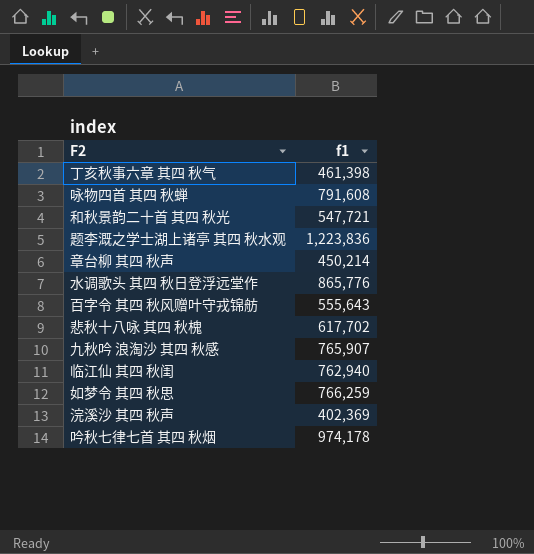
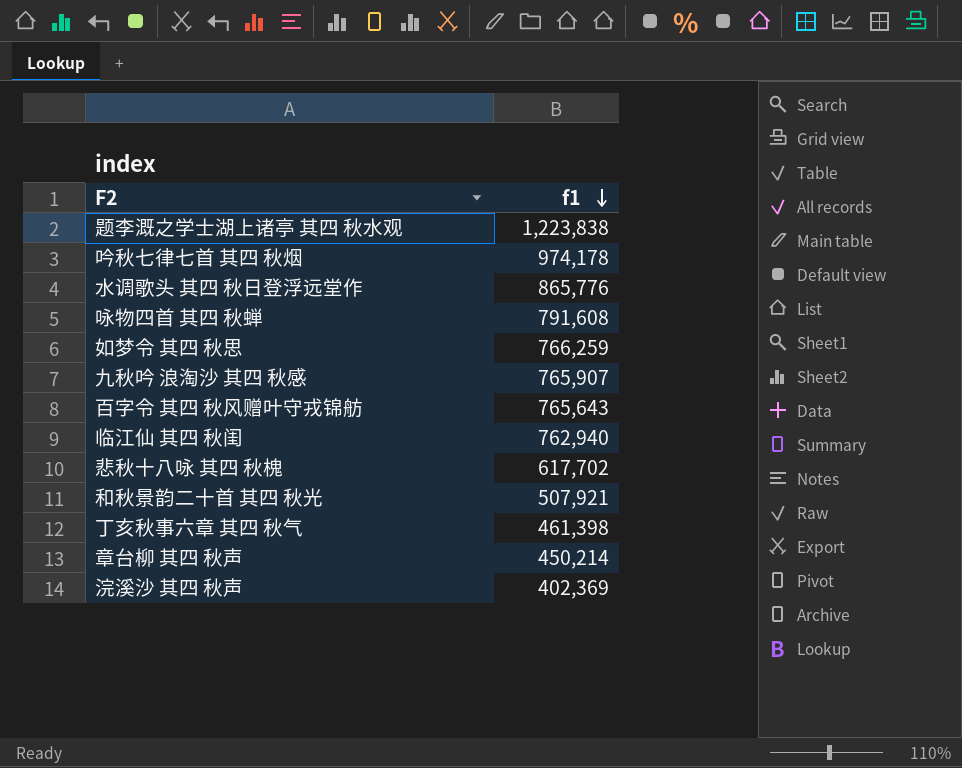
row order: none -> f1 descending
题李溉之学士湖上诸亭 其四 秋水观 | f1: 1,223,836 -> 1,223,838
百字令 其四 秋风赠叶守戎锦舫 | f1: 555,643 -> 765,643
和秋景韵二十首 其四 秋光 | f1: 547,721 -> 507,921

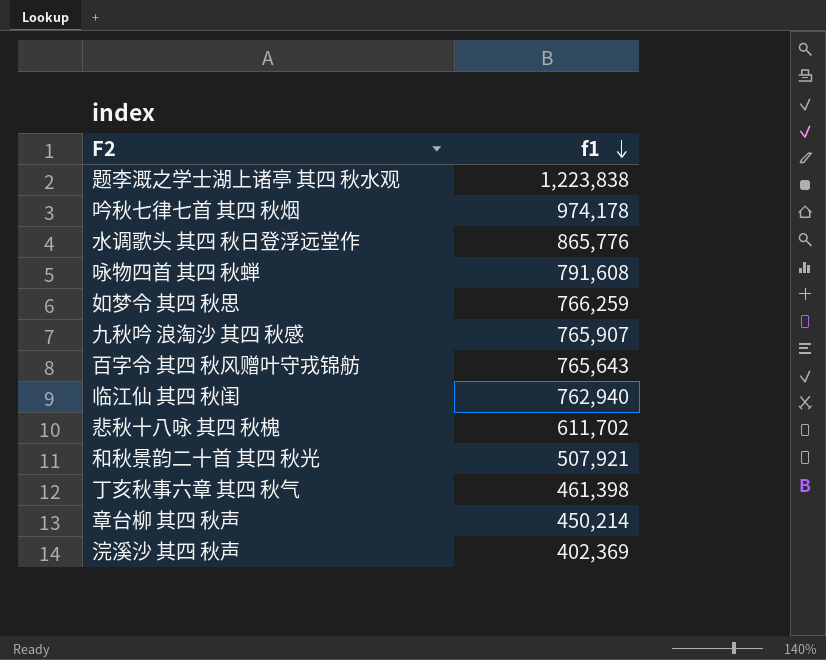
悲秋十八咏 其四 秋槐 | f1: 617,702 -> 611,702

